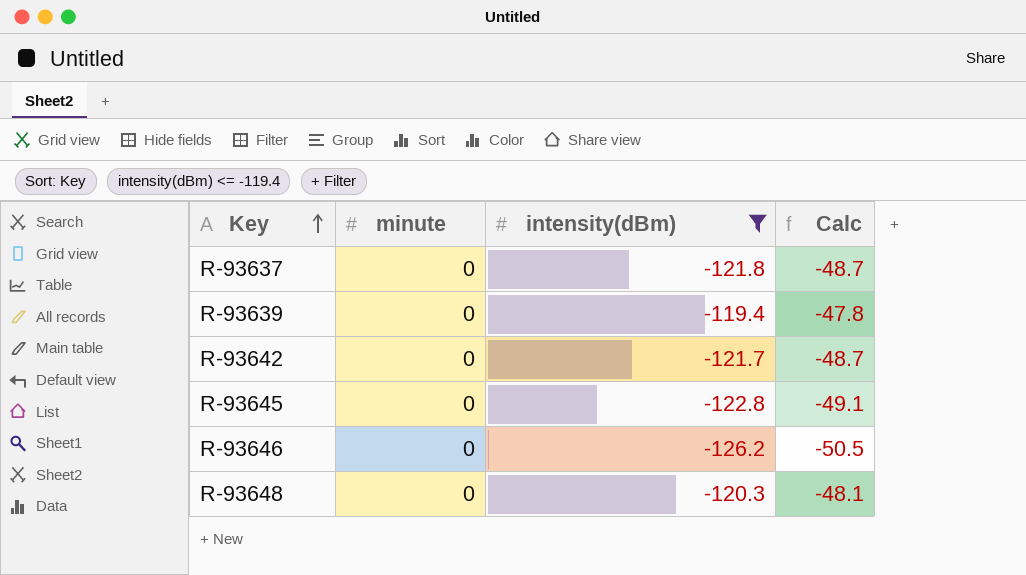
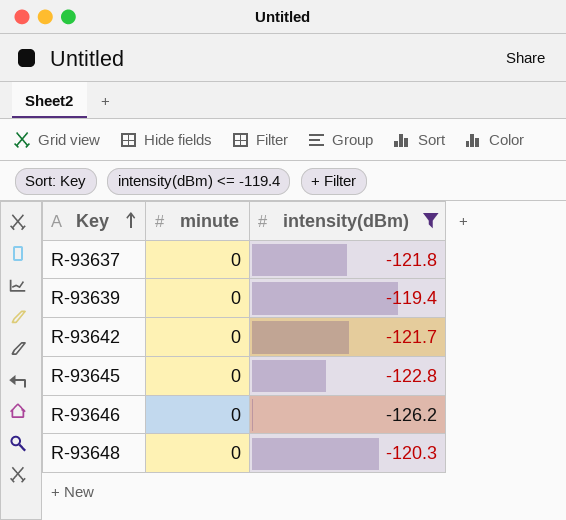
column Calc | formula: [intensity(dBm)] * 0.4 -> none

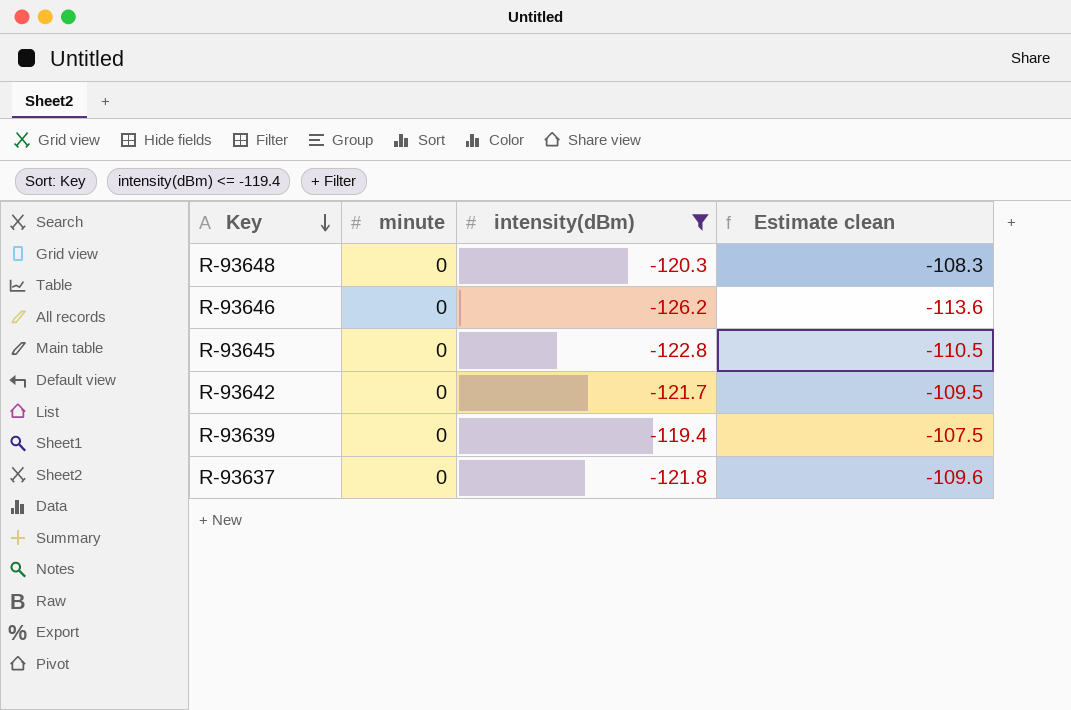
row order: Key ascending -> Key descending
column Estimate clean | formula: none -> [intensity(dBm)] * 0.9

